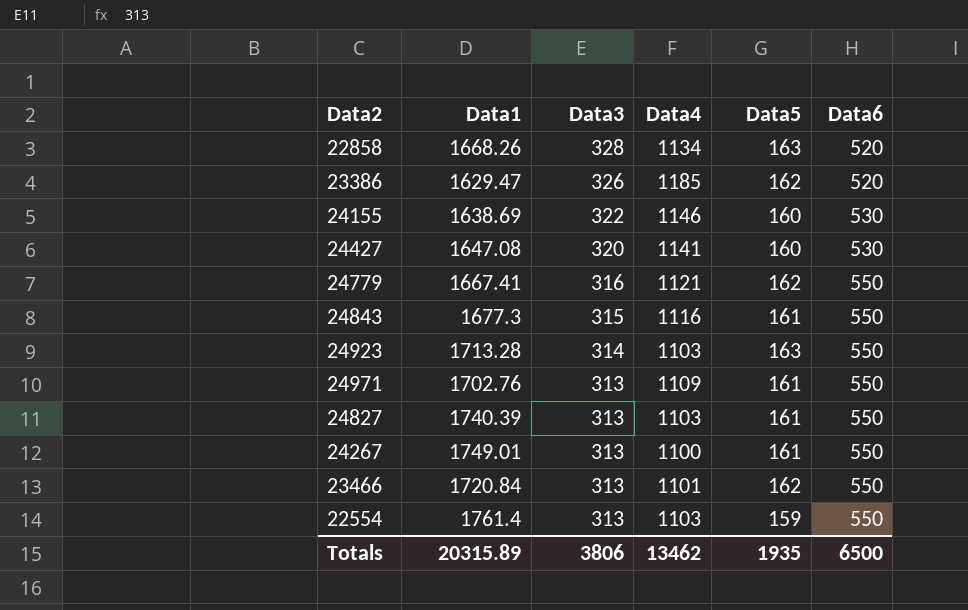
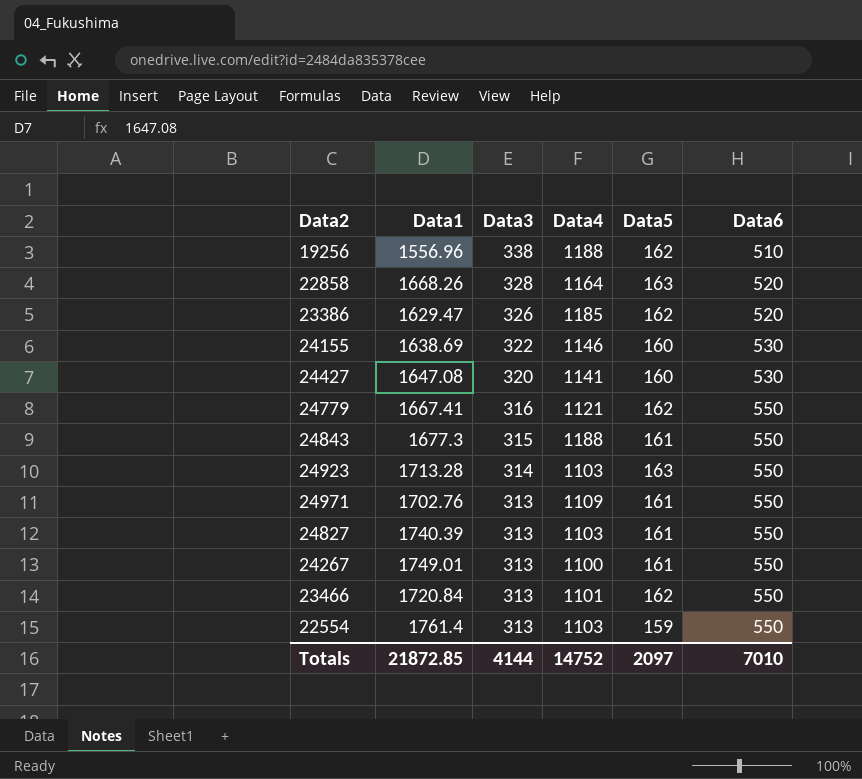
row 19256: none -> 1556.96 | 338 | 1188 | 162 | 510
22858 | Data4: 1134 -> 1164
24843 | Data4: 1116 -> 1188
Totals | Data1: 20315.89 -> 21872.85
Totals | Data3: 3806 -> 4144
Totals | Data4: 13462 -> 14752
Totals | Data5: 1935 -> 2097
Totals | Data6: 6500 -> 7010

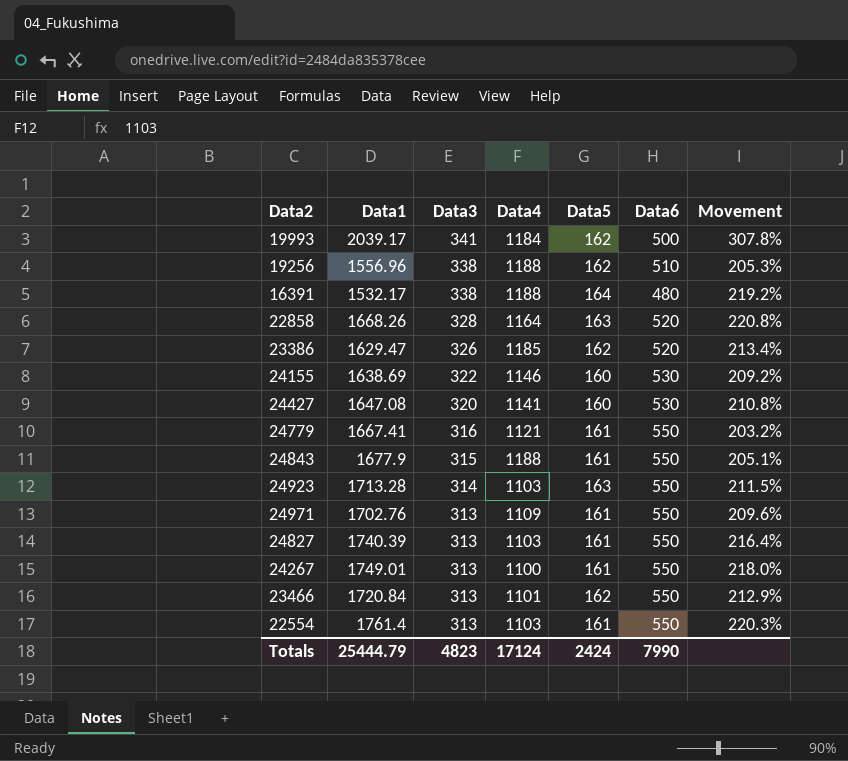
column Movement | formula: none -> ([Data1] - [Data6]) / [Data6]
row 19993: none -> 2039.17 | 341 | 1184 | 162 | 500 | 307.8%
row 16391: none -> 1532.17 | 338 | 1188 | 164 | 480 | 219.2%
24779 | Data5: 162 -> 161
24843 | Data1: 1677.3 -> 1677.9
22554 | Data5: 159 -> 161
Totals | Data1: 21872.85 -> 25444.79
Totals | Data3: 4144 -> 4823
Totals | Data4: 14752 -> 17124
Totals | Data5: 2097 -> 2424
Totals | Data6: 7010 -> 7990

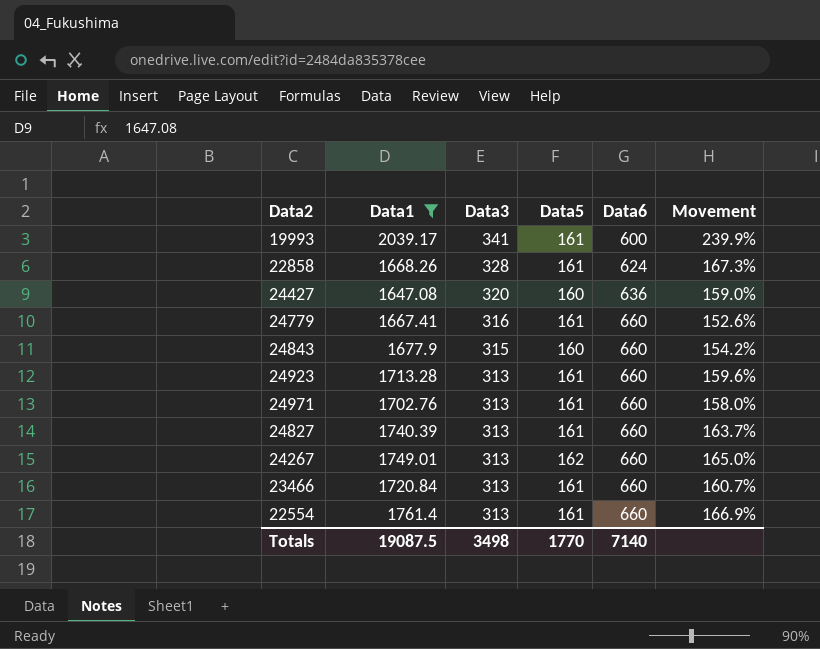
filter: none -> Data1 >= 1647.08
column Data4 | position: 4 -> none
19993 | Data5: 162 -> 161
19993 | Data6: 500 -> 600
19993 | Movement: 307.8% -> 239.9%
22858 | Data5: 163 -> 161
22858 | Data6: 520 -> 624
22858 | Movement: 220.8% -> 167.3%
24427 | Data6: 530 -> 636
24427 | Movement: 210.8% -> 159.0%
24779 | Data6: 550 -> 660
24779 | Movement: 203.2% -> 152.6%
24843 | Data5: 161 -> 160
24843 | Data6: 550 -> 660
24843 | Movement: 205.1% -> 154.2%
24923 | Data3: 314 -> 313
24923 | Data5: 163 -> 161
24923 | Data6: 550 -> 660
24923 | Movement: 211.5% -> 159.6%
24971 | Data6: 550 -> 660
24971 | Movement: 209.6% -> 158.0%
24827 | Data6: 550 -> 660
24827 | Movement: 216.4% -> 163.7%
24267 | Data5: 161 -> 162
24267 | Data6: 550 -> 660
24267 | Movement: 218.0% -> 165.0%
23466 | Data5: 162 -> 161
23466 | Data6: 550 -> 660
23466 | Movement: 212.9% -> 160.7%
22554 | Data6: 550 -> 660
22554 | Movement: 220.3% -> 166.9%
Totals | Data1: 25444.79 -> 19087.5
Totals | Data3: 4823 -> 3498
Totals | Data5: 2424 -> 1770
Totals | Data6: 7990 -> 7140

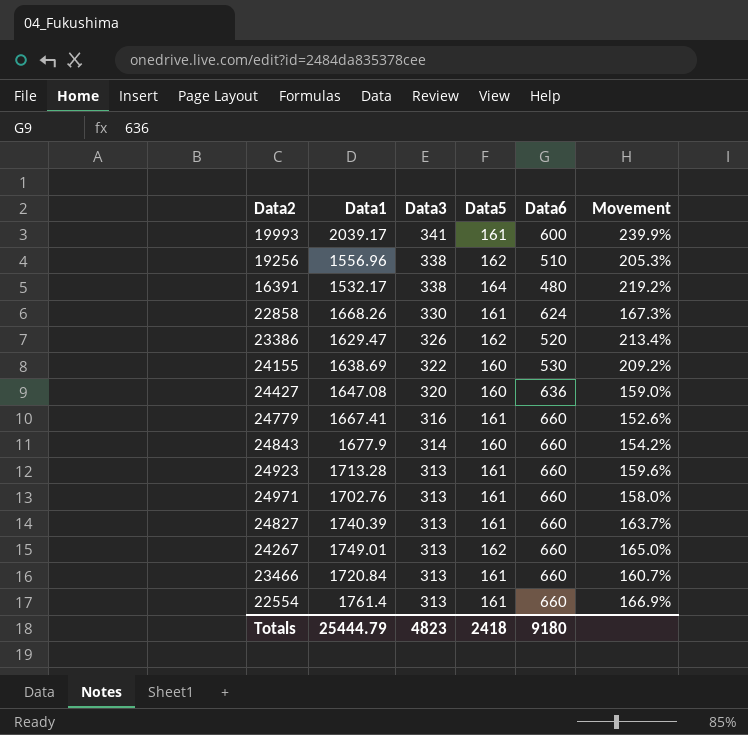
filter: Data1 >= 1647.08 -> none
22858 | Data3: 328 -> 330
24843 | Data3: 315 -> 314
Totals | Data1: 19087.5 -> 25444.79
Totals | Data3: 3498 -> 4823
Totals | Data5: 1770 -> 2418
Totals | Data6: 7140 -> 9180

